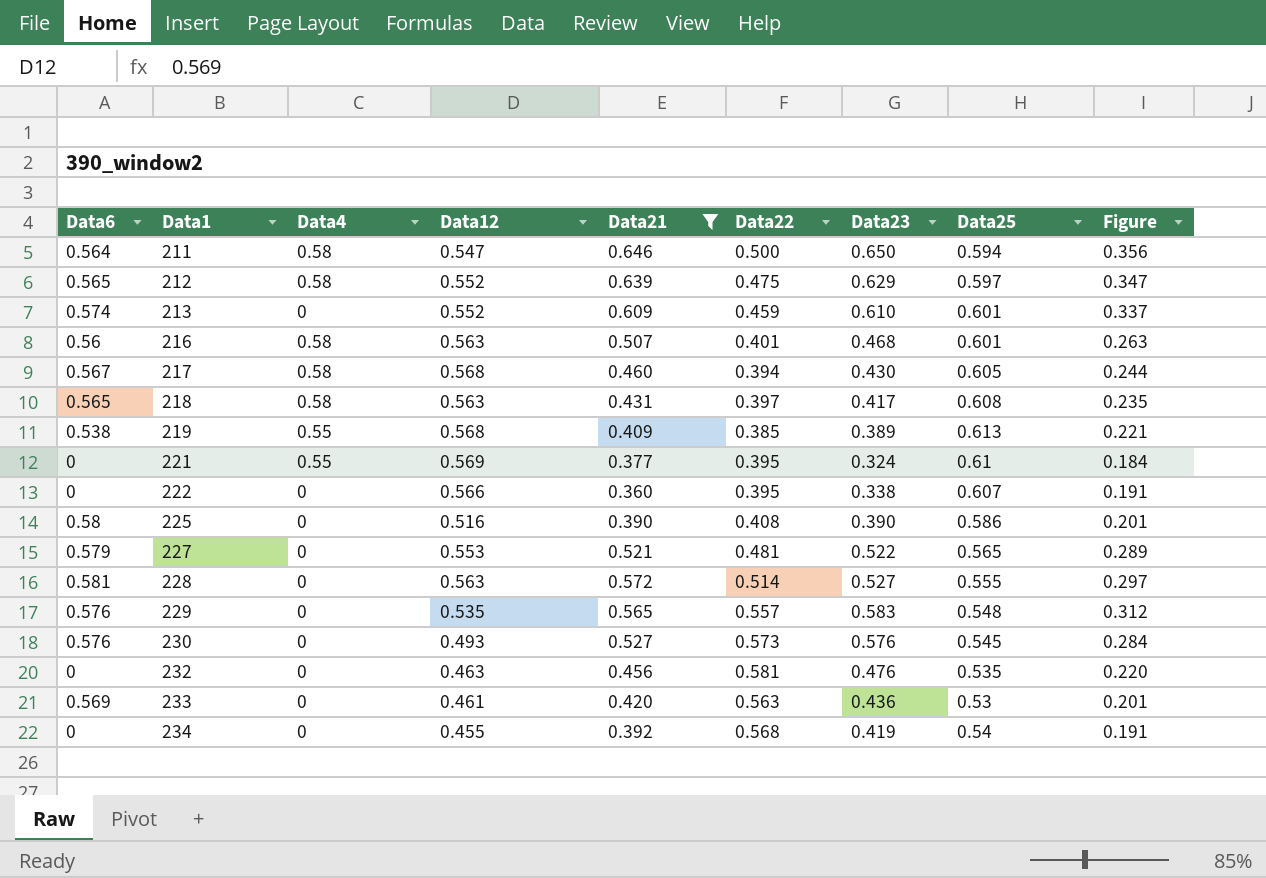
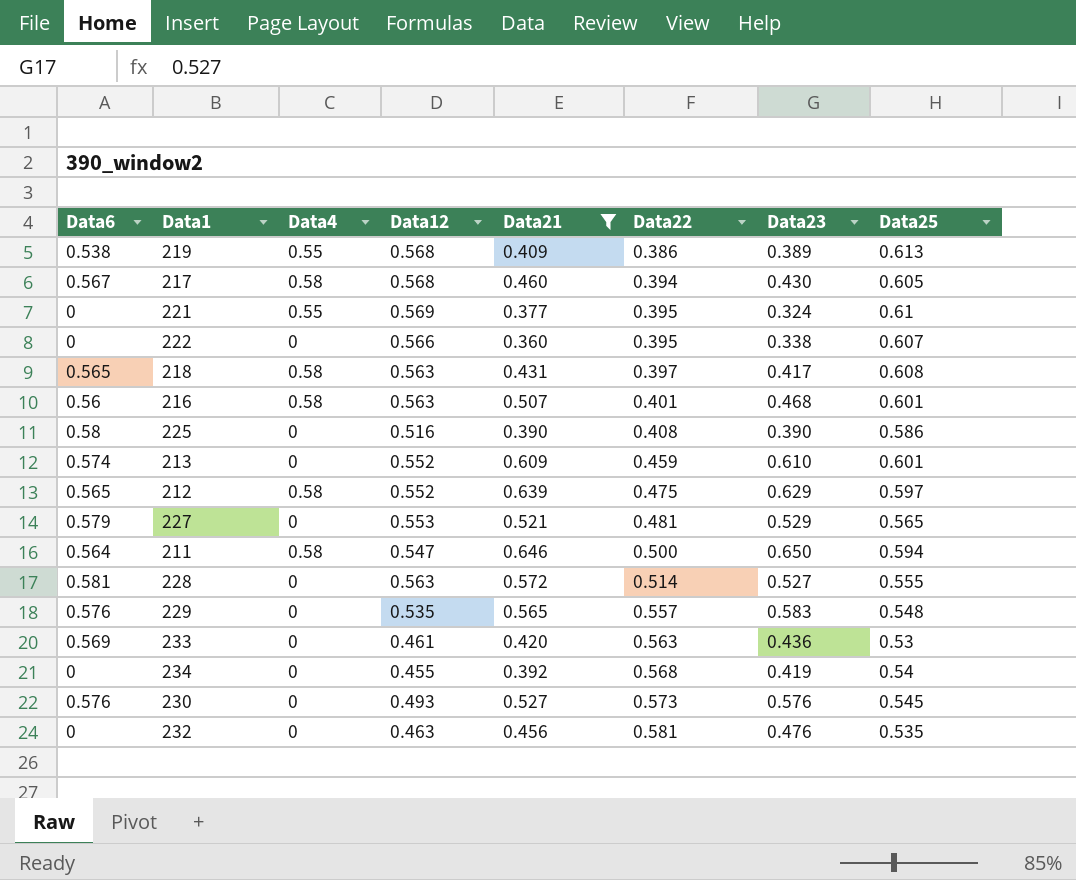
row order: Data1 ascending -> Data22 ascending
column Figure | formula: [Data12] * [Data23] -> none
219 | Data22: 0.385 -> 0.386
227 | Data23: 0.522 -> 0.529

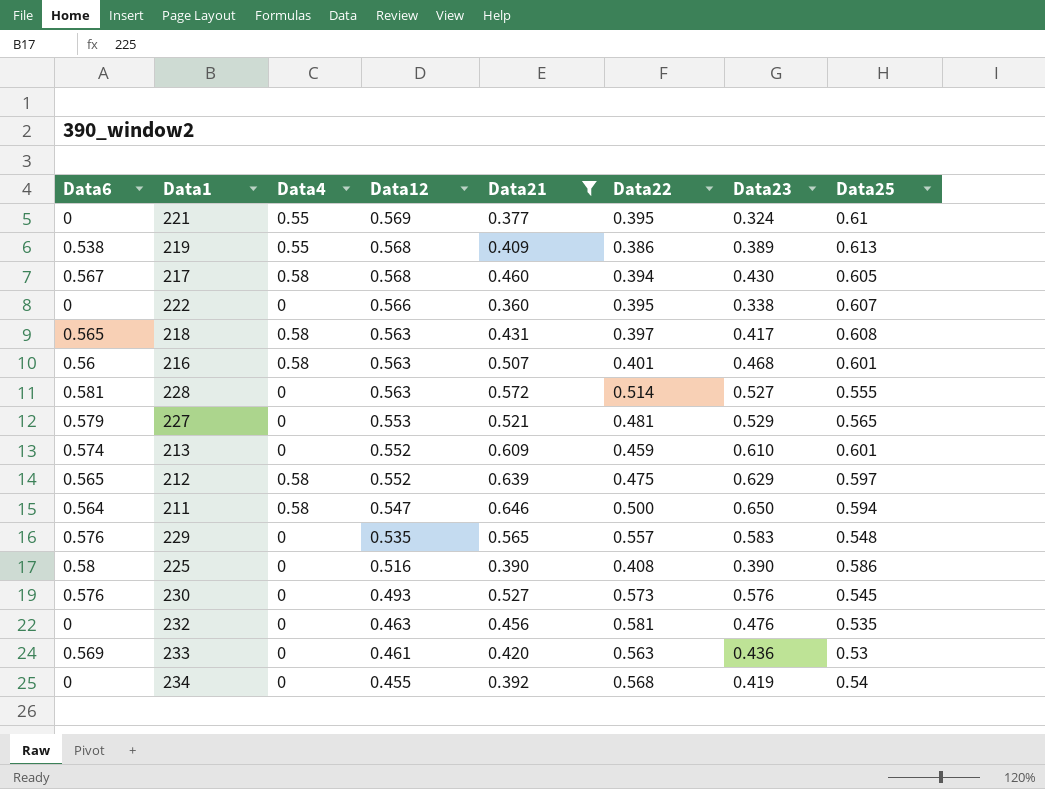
row order: Data22 ascending -> Data12 descending

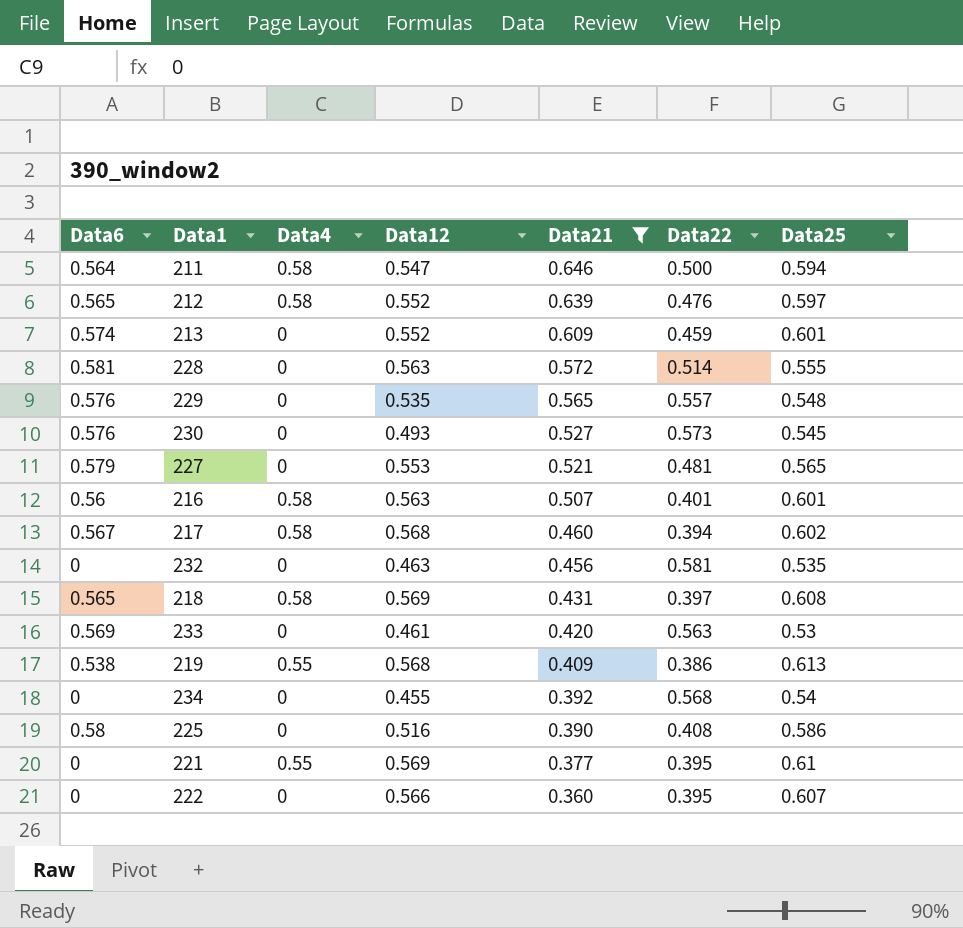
row order: Data12 descending -> Data21 descending
column Data23 | position: 7 -> none
212 | Data22: 0.475 -> 0.476
217 | Data25: 0.605 -> 0.602
218 | Data12: 0.563 -> 0.569

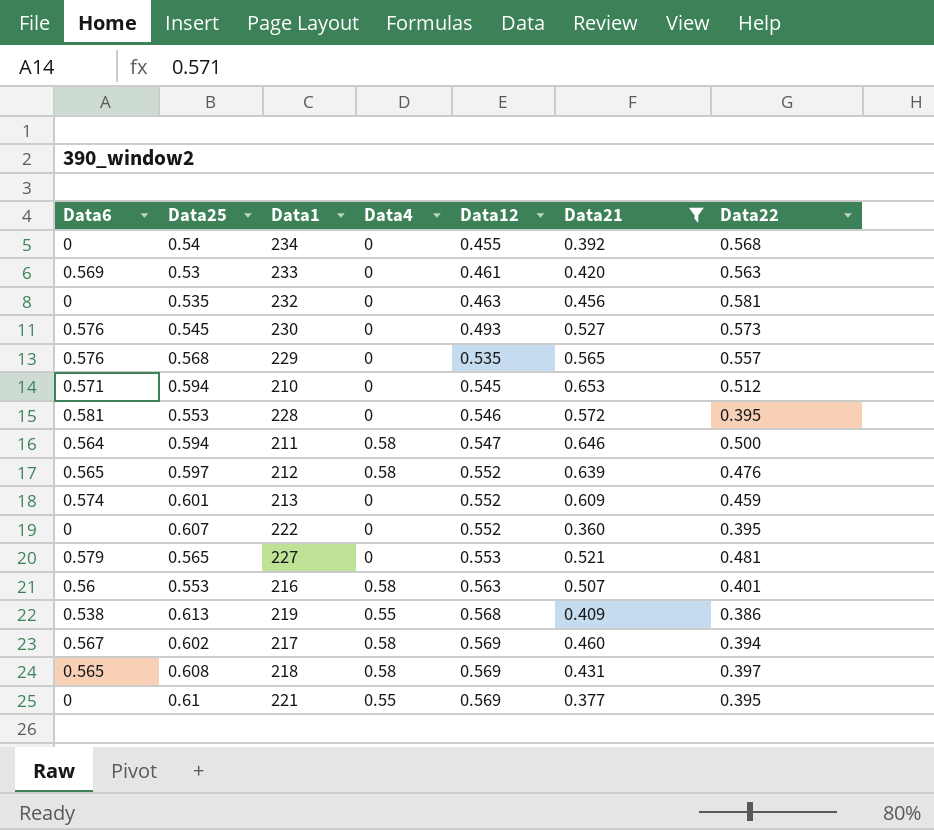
row order: Data21 descending -> Data12 ascending
column Data25 | position: 7 -> 2
row 225: 0.58 | 0 | 0.516 | 0.390 | 0.408 | 0.586 -> none
229 | Data25: 0.548 -> 0.568
row 210: none -> 0.571 | 0.594 | 0 | 0.545 | 0.653 | 0.512
228 | Data25: 0.555 -> 0.553
228 | Data12: 0.563 -> 0.546
228 | Data22: 0.514 -> 0.395
222 | Data12: 0.566 -> 0.552
216 | Data25: 0.601 -> 0.553
217 | Data12: 0.568 -> 0.569

